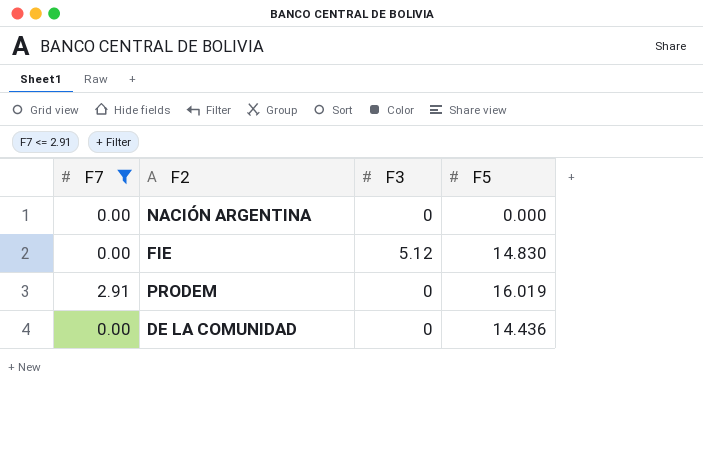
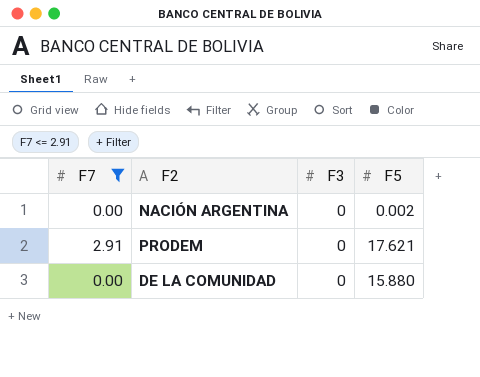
row FIE: 0.00 | 5.12 | 14.830 -> none
NACIÓN ARGENTINA | F5: 0.000 -> 0.002
PRODEM | F5: 16.019 -> 17.621
DE LA COMUNIDAD | F5: 14.436 -> 15.880

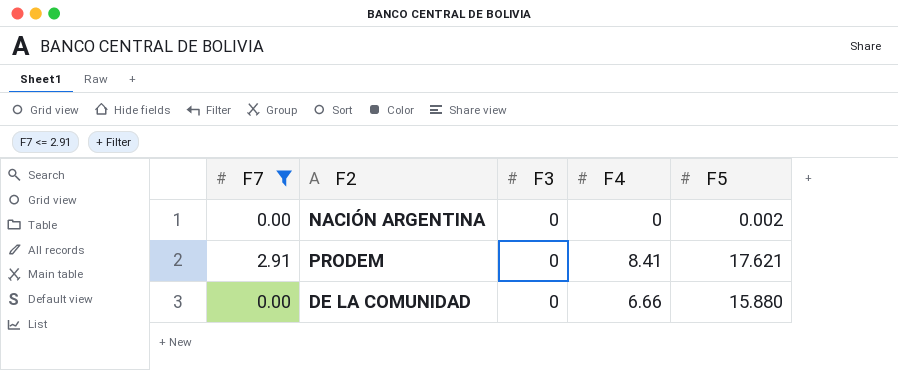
column F4 | position: none -> 4

